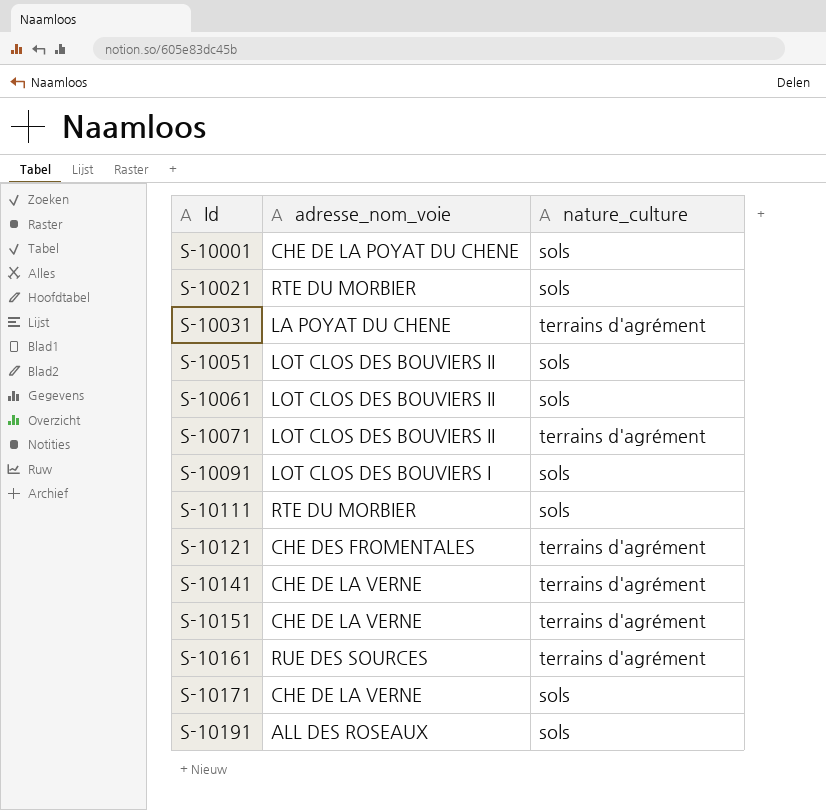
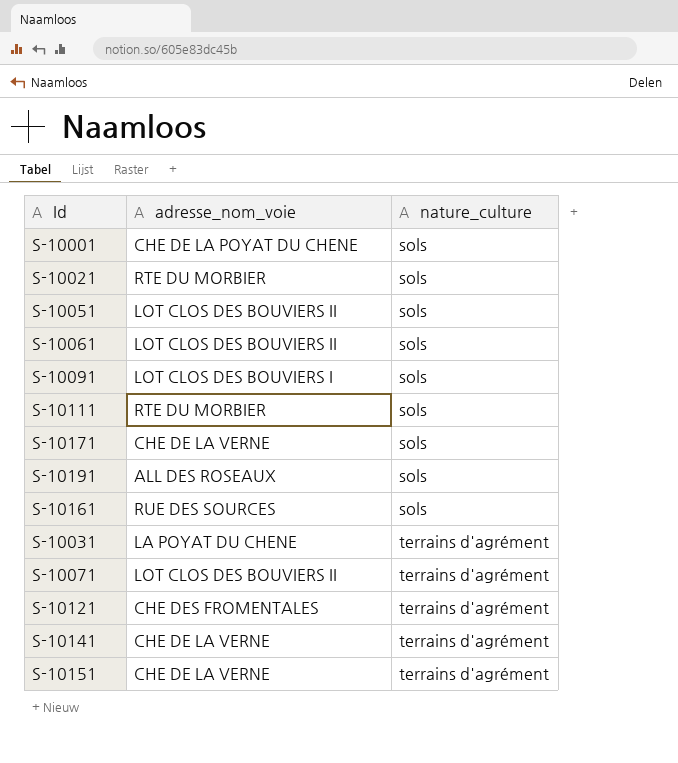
row order: Id ascending -> nature_culture ascending
S-10161 | nature_culture: terrains d'agrément -> sols

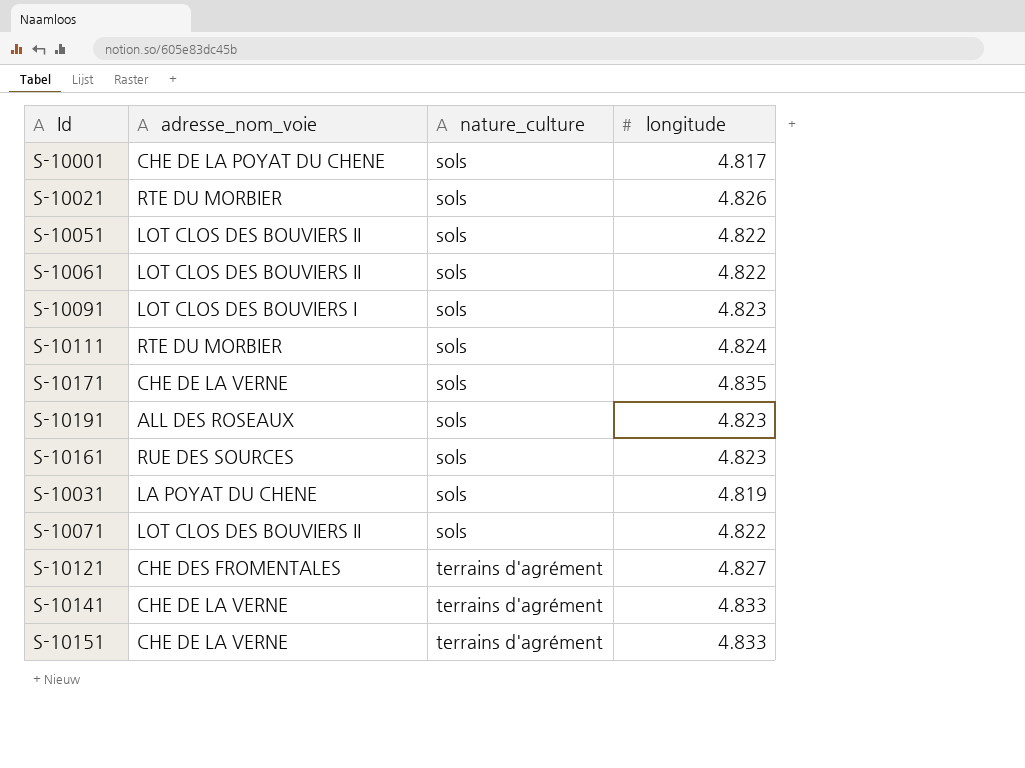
column longitude | position: none -> 4
S-10031 | nature_culture: terrains d'agrément -> sols
S-10071 | nature_culture: terrains d'agrément -> sols

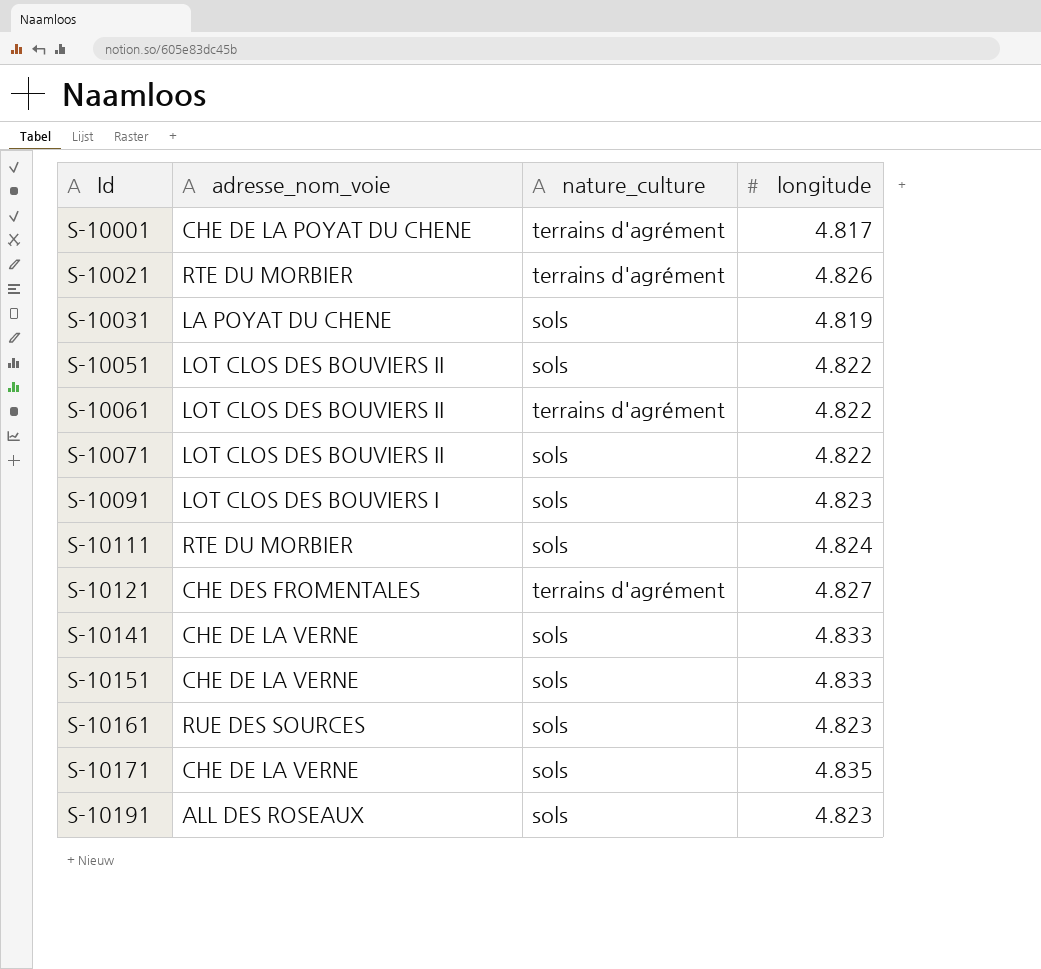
row order: nature_culture ascending -> Id ascending
S-10001 | nature_culture: sols -> terrains d'agrément
S-10021 | nature_culture: sols -> terrains d'agrément
S-10061 | nature_culture: sols -> terrains d'agrément
S-10141 | nature_culture: terrains d'agrément -> sols
S-10151 | nature_culture: terrains d'agrément -> sols

